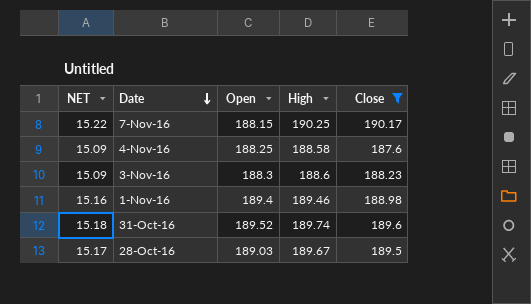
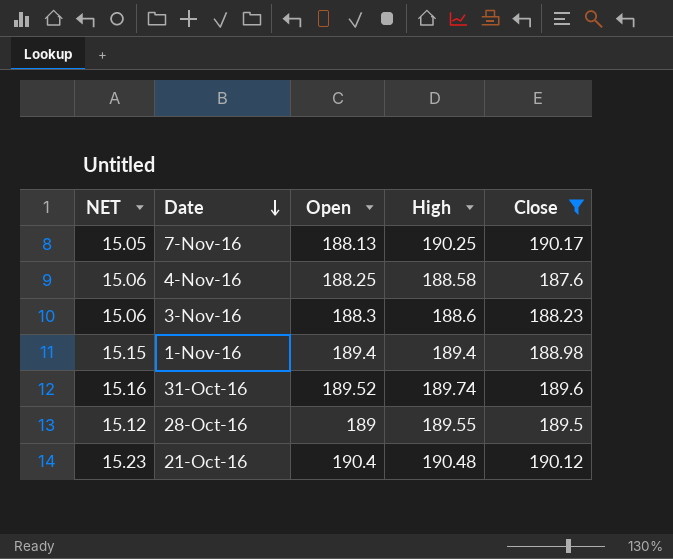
column NET | formula: [High] * 0.08 -> [Open] * 0.08
7-Nov-16 | Open: 188.15 -> 188.13
1-Nov-16 | High: 189.46 -> 189.4
28-Oct-16 | Open: 189.03 -> 189
28-Oct-16 | High: 189.67 -> 189.55
row 21-Oct-16: none -> 15.23 | 190.4 | 190.48 | 190.12

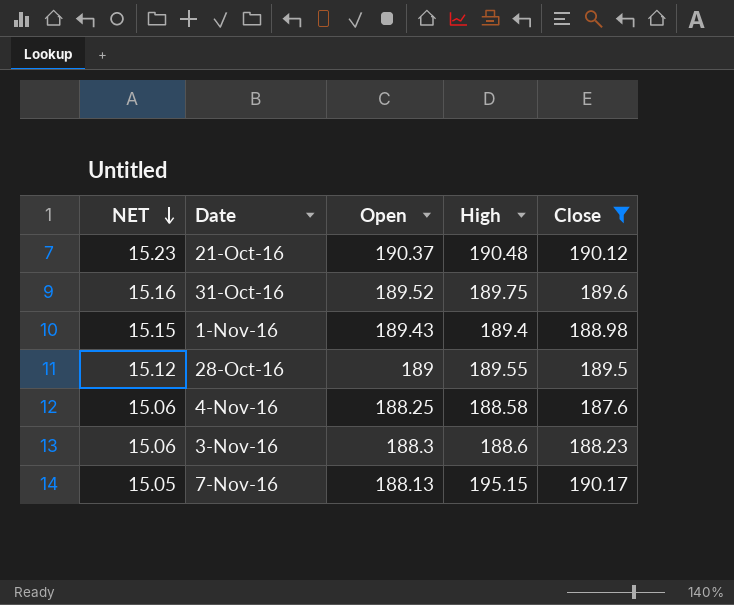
row order: Date descending -> NET descending
21-Oct-16 | Open: 190.4 -> 190.37
31-Oct-16 | High: 189.74 -> 189.75
1-Nov-16 | Open: 189.4 -> 189.43
7-Nov-16 | High: 190.25 -> 195.15

